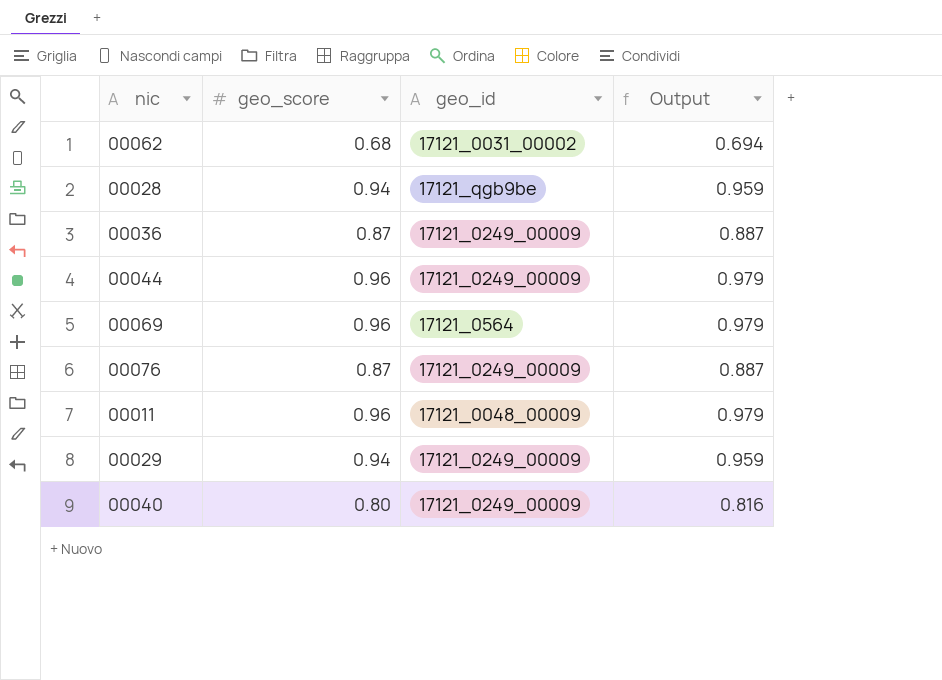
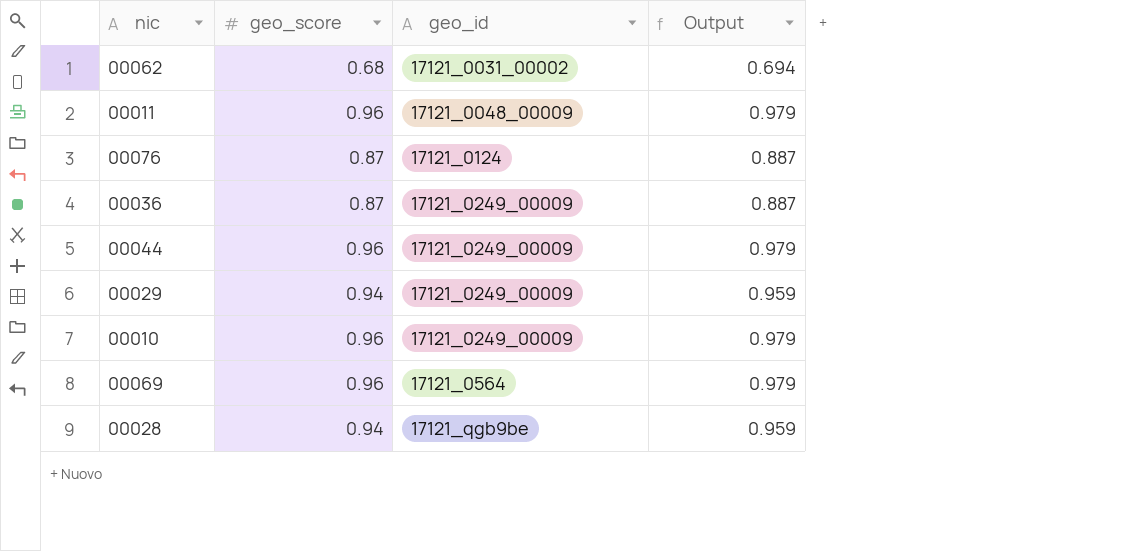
row order: none -> geo_id ascending
row 00040: 0.80 | 17121_0249_00009 | 0.816 -> none
00076 | geo_id: 17121_0249_00009 -> 17121_0124
row 00010: none -> 0.96 | 17121_0249_00009 | 0.979

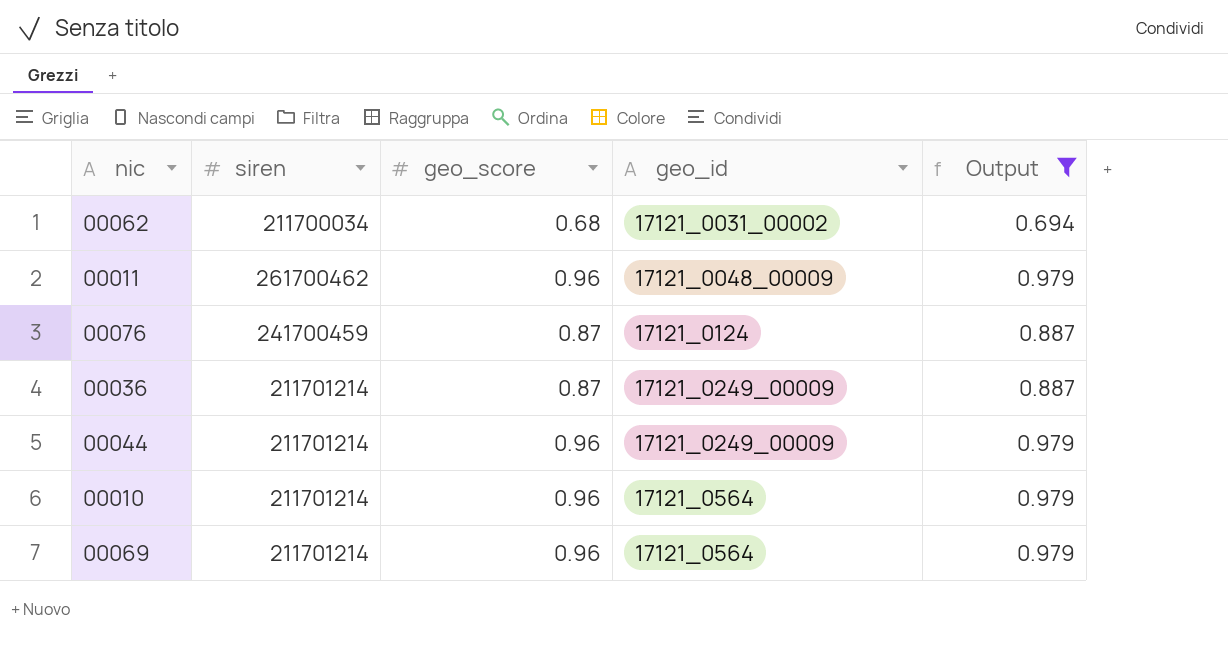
filter: none -> Output != 0.959
column siren | position: none -> 2
00010 | geo_id: 17121_0249_00009 -> 17121_0564

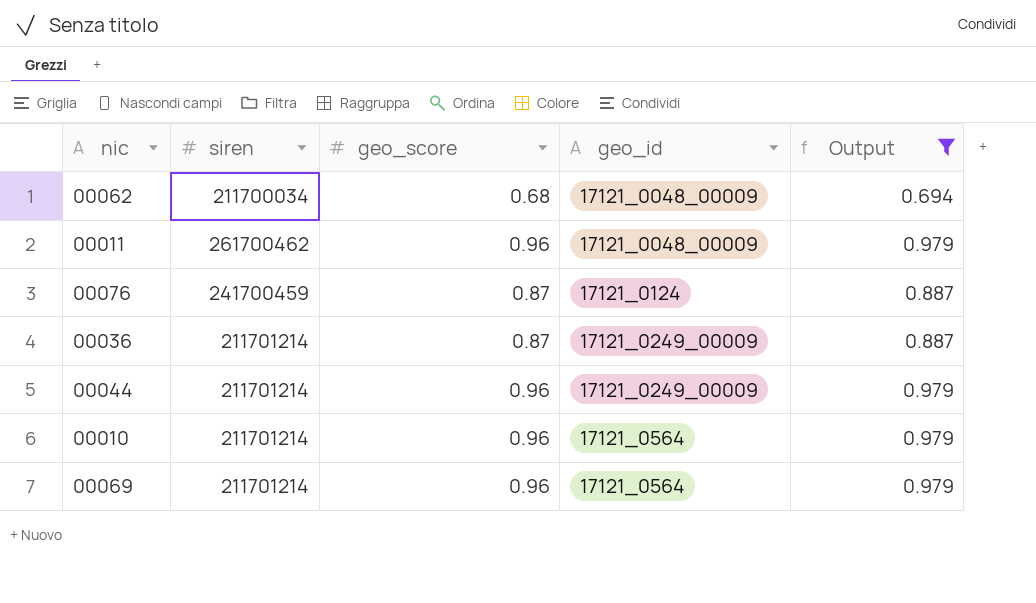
00062 | geo_id: 17121_0031_00002 -> 17121_0048_00009

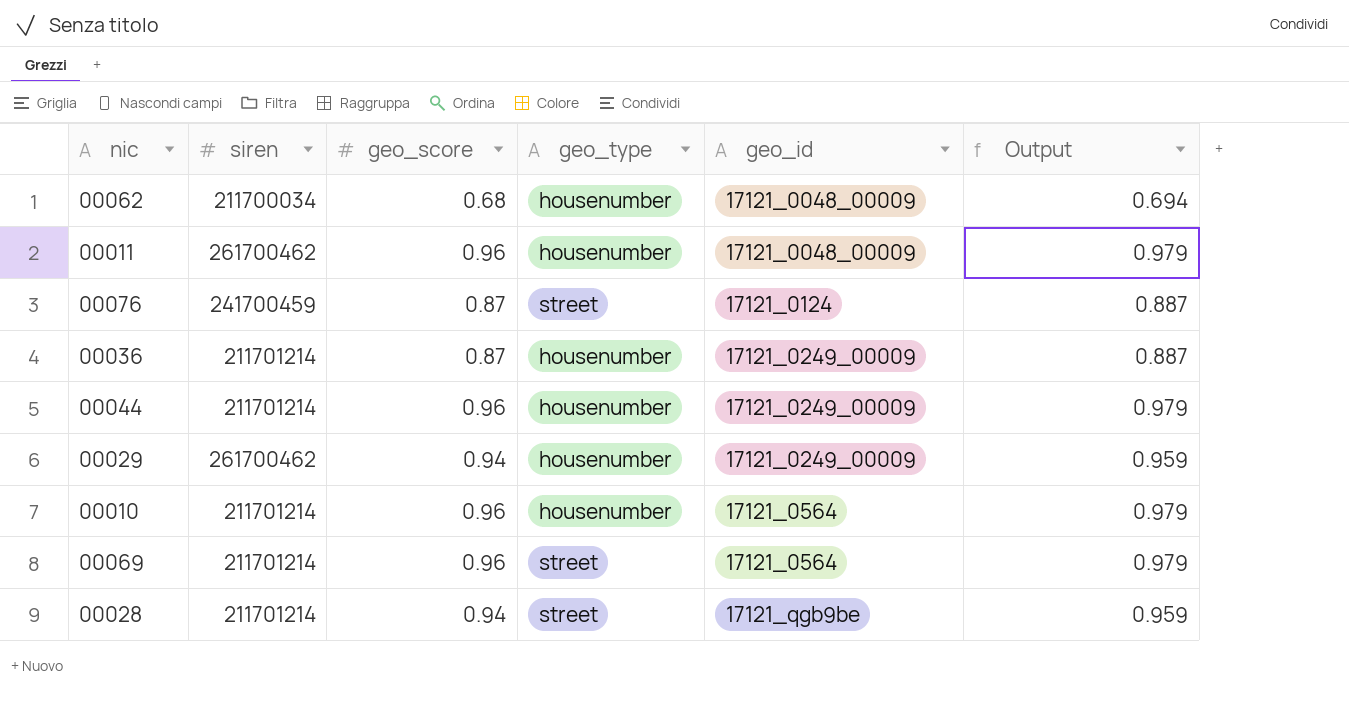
filter: Output != 0.959 -> none
column geo_type | position: none -> 4

